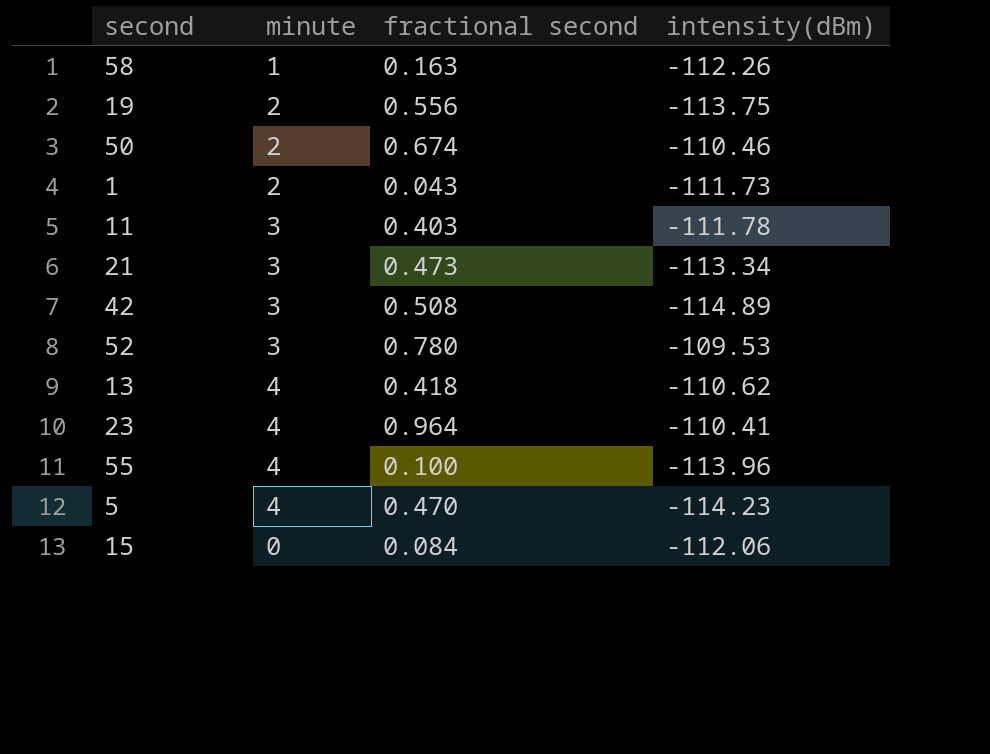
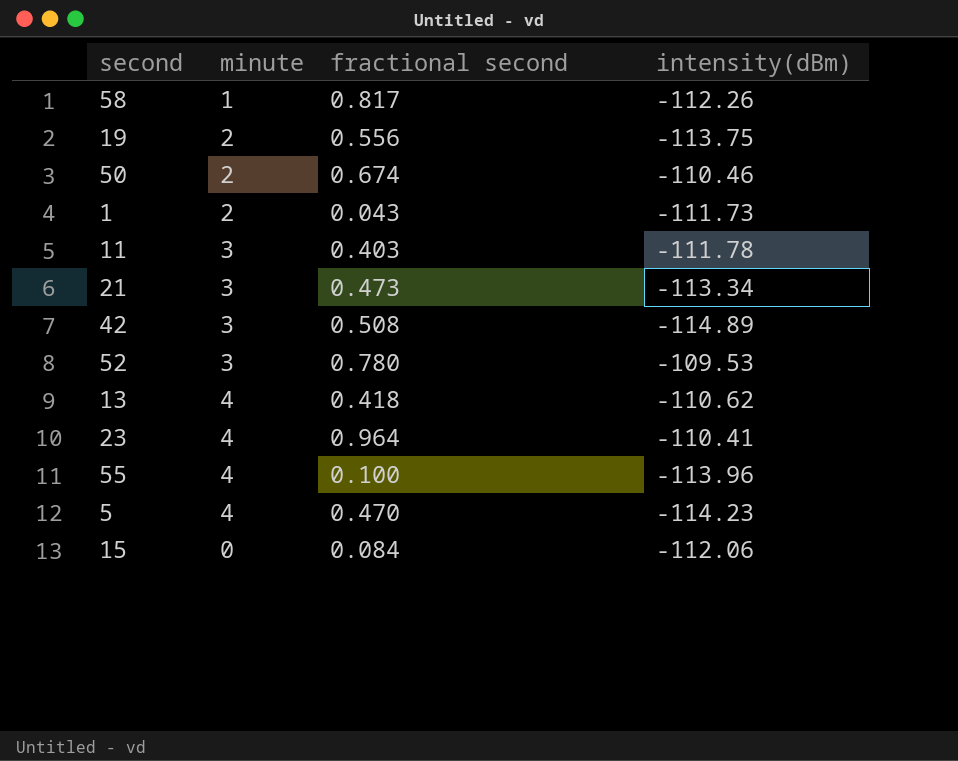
58 | fractional second: 0.163 -> 0.817

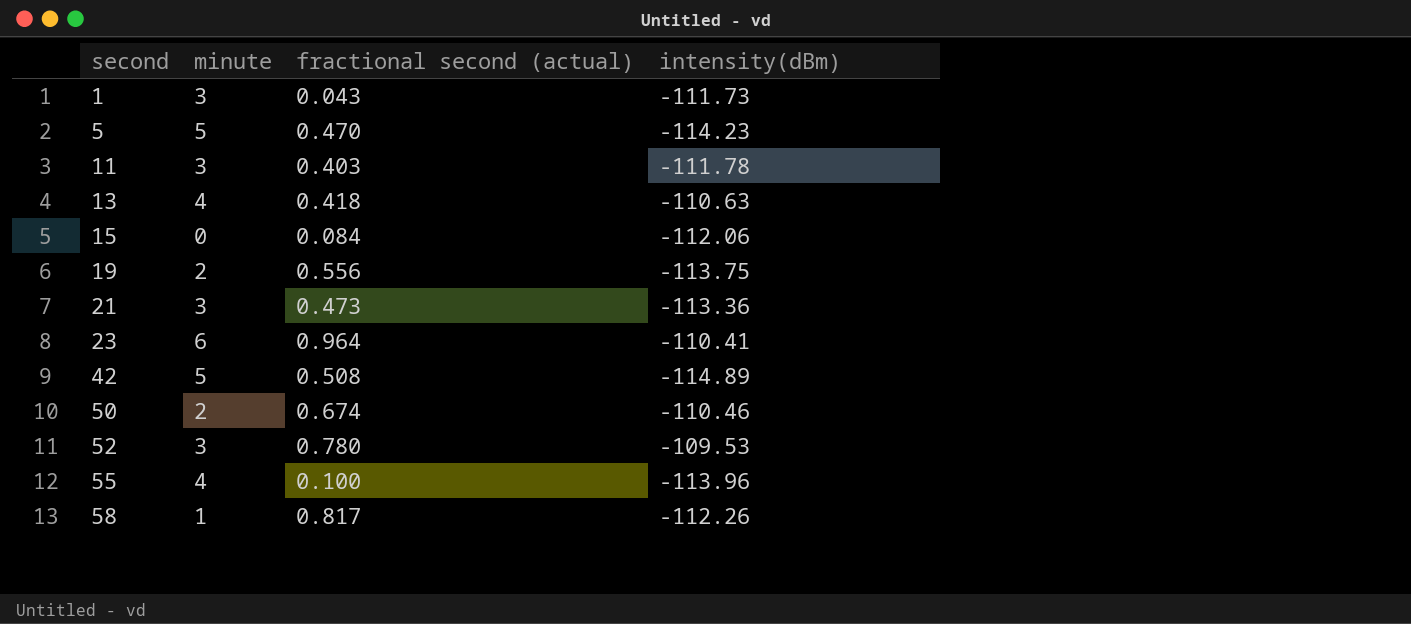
row order: none -> second ascending
column name: fractional second -> fractional second (actual)
1 | minute: 2 -> 3
5 | minute: 4 -> 5
13 | intensity(dBm): -110.62 -> -110.63
21 | intensity(dBm): -113.34 -> -113.36
23 | minute: 4 -> 6
42 | minute: 3 -> 5

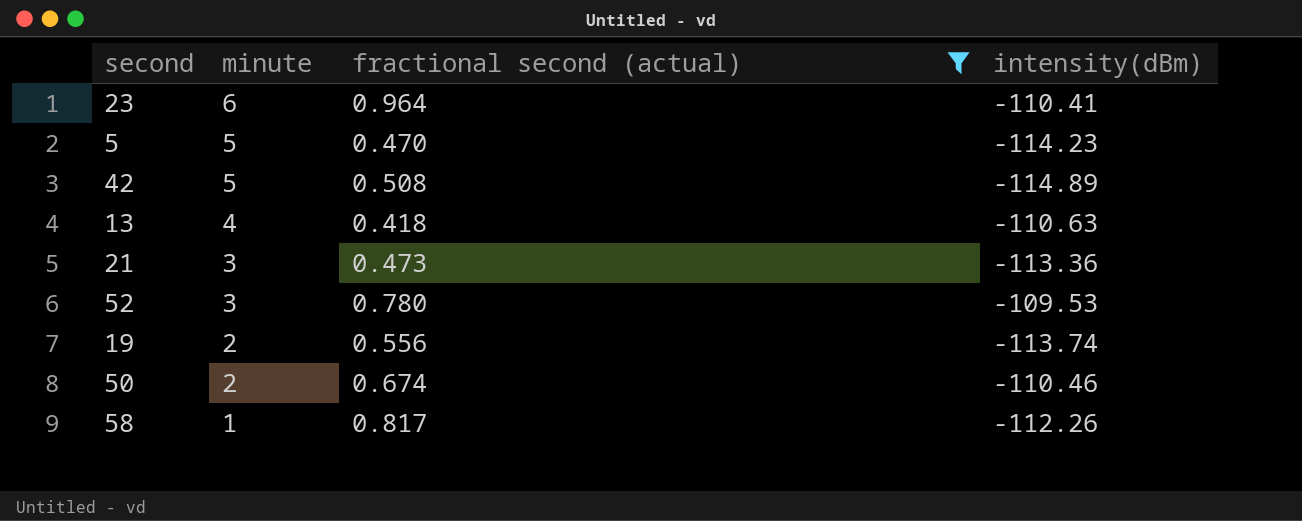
filter: none -> fractional second (actual) >= 0.418
row order: second ascending -> minute descending
19 | intensity(dBm): -113.75 -> -113.74

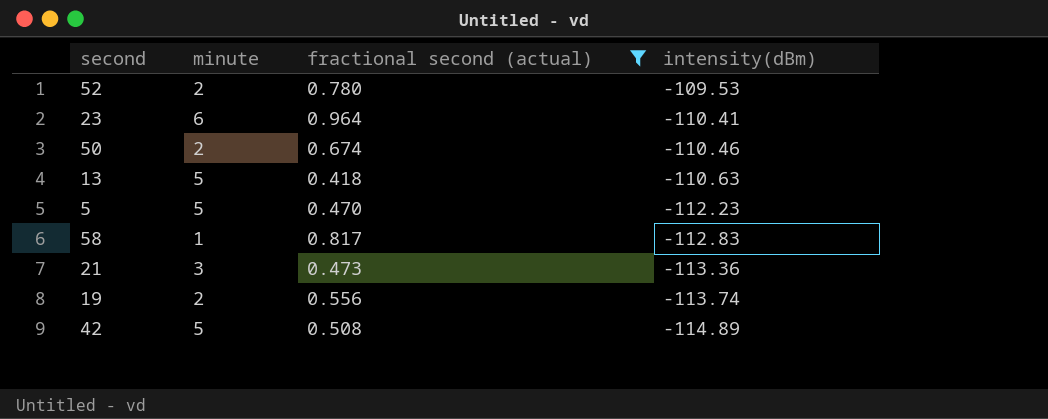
row order: minute descending -> intensity(dBm) descending
52 | minute: 3 -> 2
13 | minute: 4 -> 5
5 | intensity(dBm): -114.23 -> -112.23
58 | intensity(dBm): -112.26 -> -112.83

